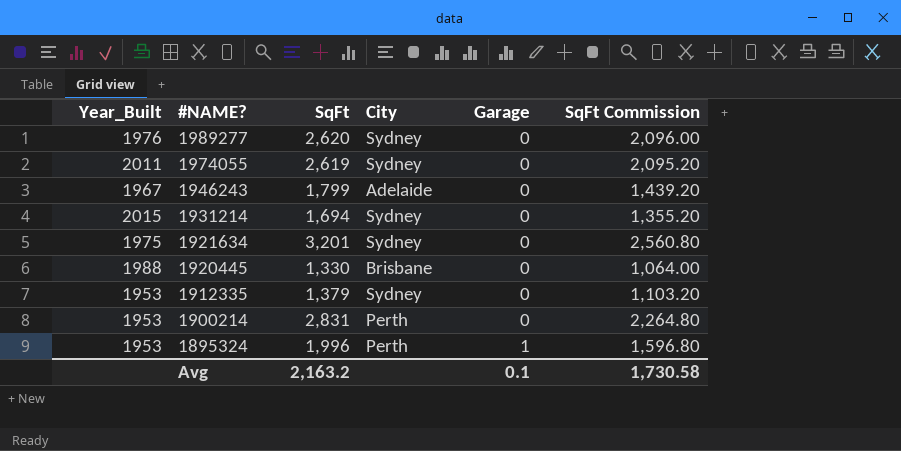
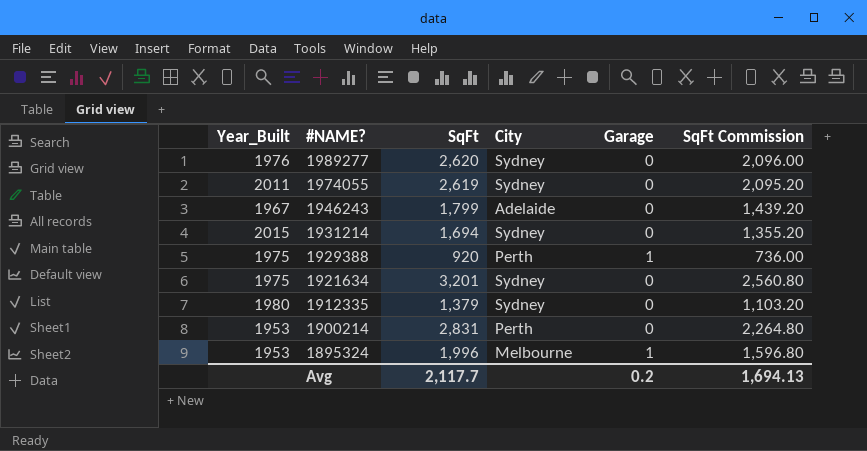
row 1920445: 1988 | 1,330 | Brisbane | 0 | 1,064.00 -> none
row 1929388: none -> 1975 | 920 | Perth | 1 | 736.00
1912335 | Year_Built: 1953 -> 1980
1895324 | City: Perth -> Melbourne
Avg | SqFt: 2,163.2 -> 2,117.7
Avg | Garage: 0.1 -> 0.2
Avg | SqFt Commission: 1,730.58 -> 1,694.13

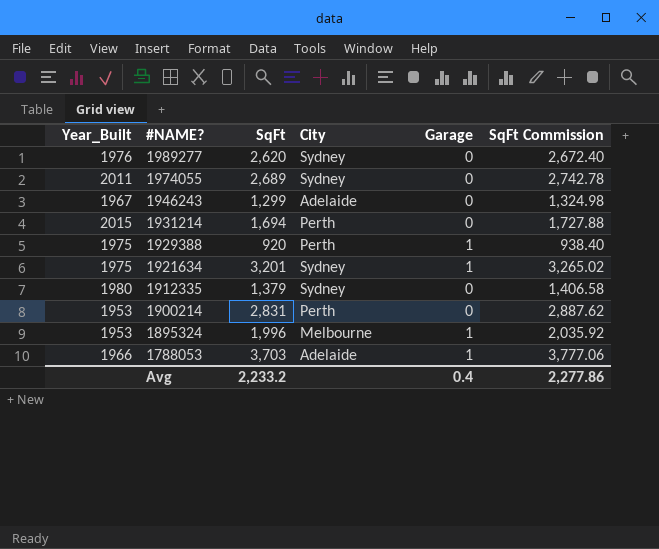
column SqFt Commission | formula: [SqFt] * 0.8 -> [SqFt] * 1.02
1974055 | SqFt: 2,619 -> 2,689
1946243 | SqFt: 1,799 -> 1,299
1931214 | City: Sydney -> Perth
1921634 | Garage: 0 -> 1
row 1788053: none -> 1966 | 3,703 | Adelaide | 1 | 3,777.06
Avg | SqFt: 2,117.7 -> 2,233.2
Avg | Garage: 0.2 -> 0.4
Avg | SqFt Commission: 1,694.13 -> 2,277.86

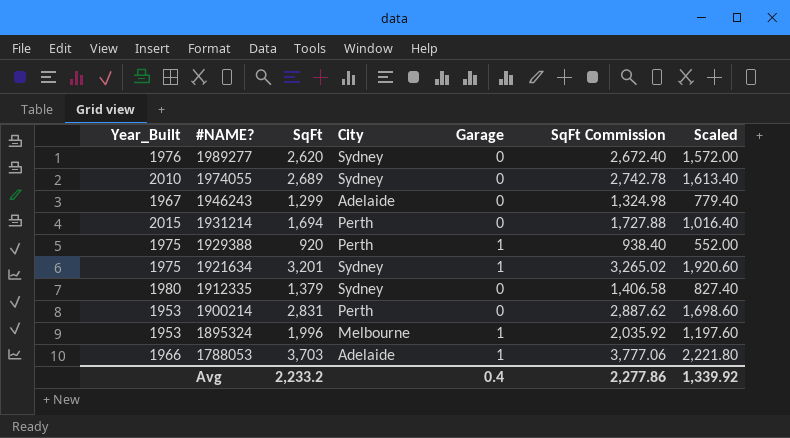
column Scaled | formula: none -> [SqFt] * 0.6
1974055 | Year_Built: 2011 -> 2010

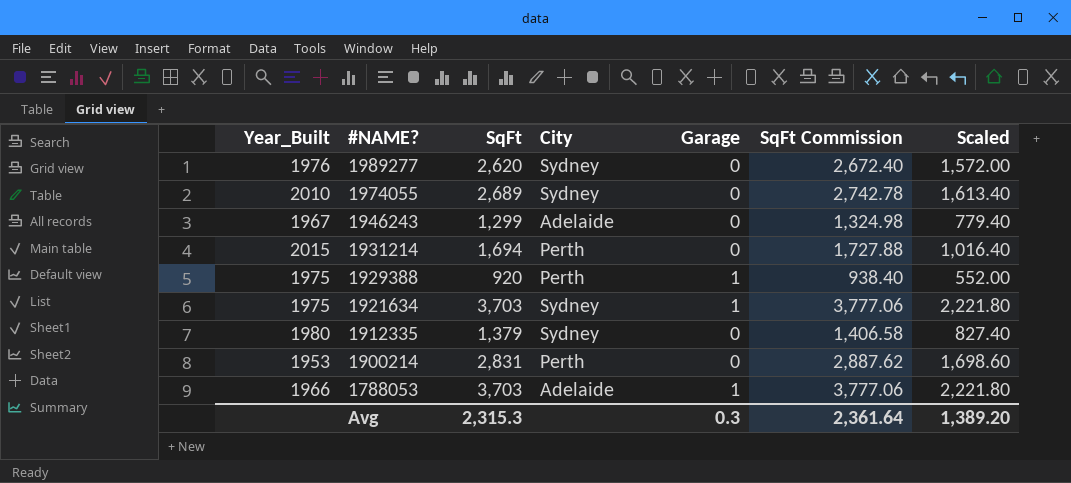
row 1895324: 1953 | 1,996 | Melbourne | 1 | 2,035.92 | 1,197.60 -> none
1921634 | SqFt: 3,201 -> 3,703
1921634 | SqFt Commission: 3,265.02 -> 3,777.06
1921634 | Scaled: 1,920.60 -> 2,221.80
Avg | SqFt: 2,233.2 -> 2,315.3
Avg | Garage: 0.4 -> 0.3
Avg | SqFt Commission: 2,277.86 -> 2,361.64
Avg | Scaled: 1,339.92 -> 1,389.20

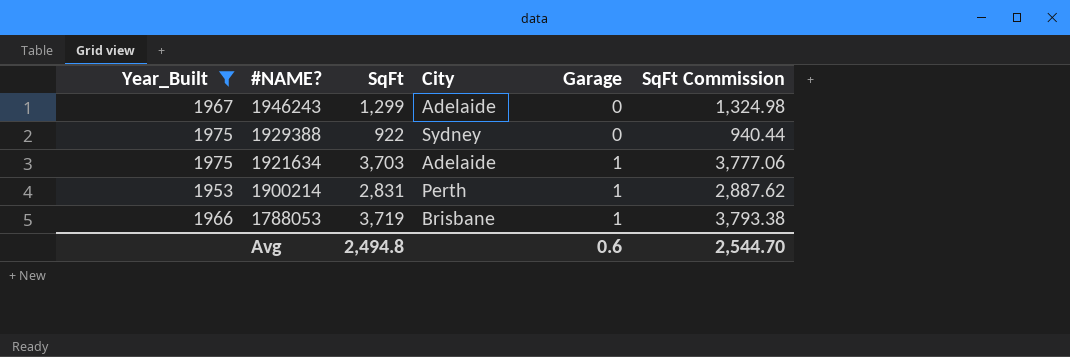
filter: none -> Year_Built <= 1975
column Scaled | formula: [SqFt] * 0.6 -> none
1929388 | SqFt: 920 -> 922
1929388 | City: Perth -> Sydney
1929388 | Garage: 1 -> 0
1929388 | SqFt Commission: 938.40 -> 940.44
1921634 | City: Sydney -> Adelaide
1900214 | Garage: 0 -> 1
1788053 | SqFt: 3,703 -> 3,719
1788053 | City: Adelaide -> Brisbane
1788053 | SqFt Commission: 3,777.06 -> 3,793.38
Avg | SqFt: 2,315.3 -> 2,494.8
Avg | Garage: 0.3 -> 0.6
Avg | SqFt Commission: 2,361.64 -> 2,544.70

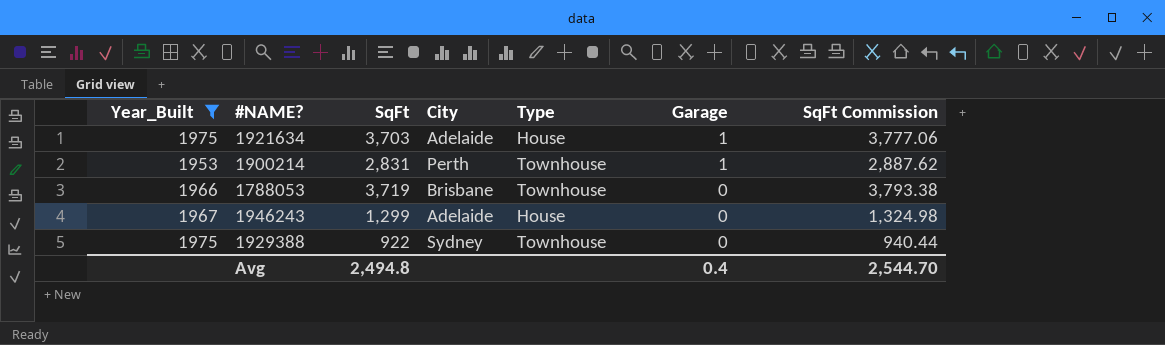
row order: #NAME? descending -> Garage descending
column Type | position: none -> 5
1788053 | Garage: 1 -> 0
Avg | Garage: 0.6 -> 0.4

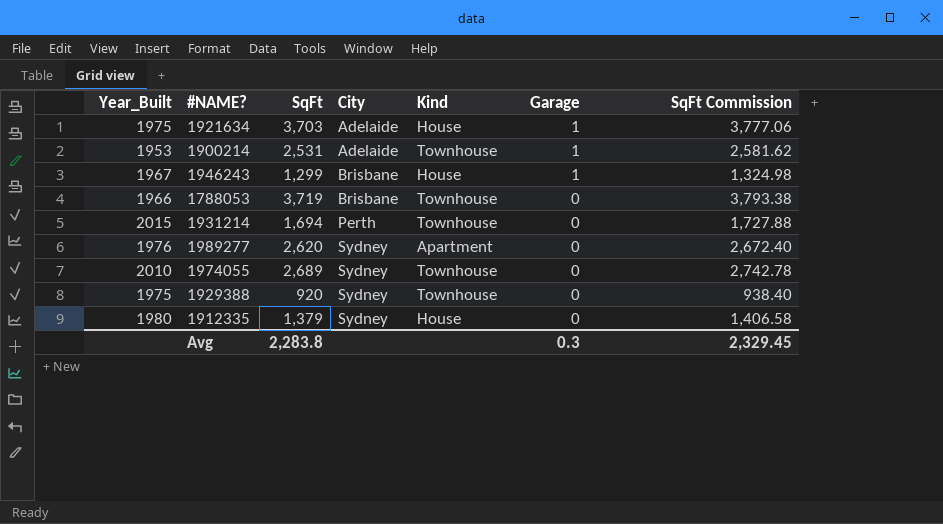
filter: Year_Built <= 1975 -> none
row order: Garage descending -> City ascending
column name: Type -> Kind
1900214 | SqFt: 2,831 -> 2,531
1900214 | City: Perth -> Adelaide
1900214 | SqFt Commission: 2,887.62 -> 2,581.62
1946243 | City: Adelaide -> Brisbane
1946243 | Garage: 0 -> 1
1929388 | SqFt: 922 -> 920
1929388 | SqFt Commission: 940.44 -> 938.40
Avg | SqFt: 2,494.8 -> 2,283.8
Avg | Garage: 0.4 -> 0.3
Avg | SqFt Commission: 2,544.70 -> 2,329.45

